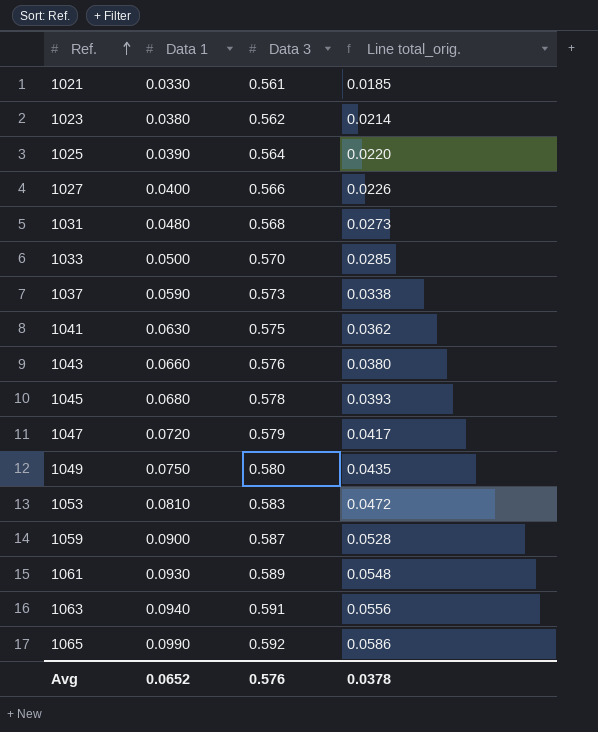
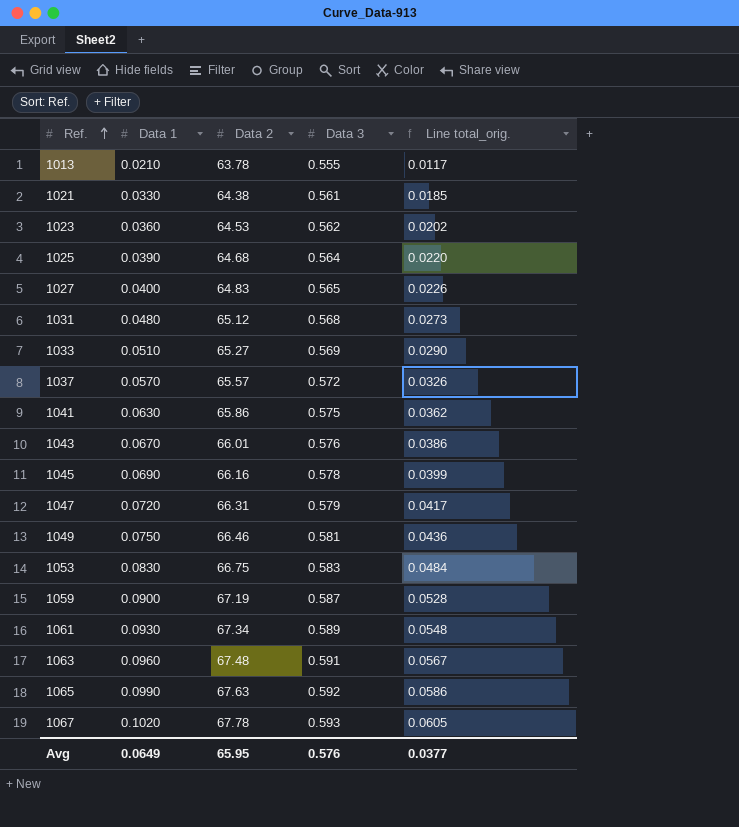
column Data 2 | position: none -> 3
row 1013: none -> 0.0210 | 63.78 | 0.555 | 0.0117
1023 | Data 1: 0.0380 -> 0.0360
1023 | Line total_orig.: 0.0214 -> 0.0202
1027 | Data 3: 0.566 -> 0.565
1033 | Data 1: 0.0500 -> 0.0510
1033 | Data 3: 0.570 -> 0.569
1033 | Line total_orig.: 0.0285 -> 0.0290
1037 | Data 1: 0.0590 -> 0.0570
1037 | Data 3: 0.573 -> 0.572
1037 | Line total_orig.: 0.0338 -> 0.0326
1043 | Data 1: 0.0660 -> 0.0670
1043 | Line total_orig.: 0.0380 -> 0.0386
1045 | Data 1: 0.0680 -> 0.0690
1045 | Line total_orig.: 0.0393 -> 0.0399
1049 | Data 3: 0.580 -> 0.581
1049 | Line total_orig.: 0.0435 -> 0.0436
1053 | Data 1: 0.0810 -> 0.0830
1053 | Line total_orig.: 0.0472 -> 0.0484
1063 | Data 1: 0.0940 -> 0.0960
1063 | Line total_orig.: 0.0556 -> 0.0567
row 1067: none -> 0.1020 | 67.78 | 0.593 | 0.0605
Avg | Data 1: 0.0652 -> 0.0649
Avg | Line total_orig.: 0.0378 -> 0.0377

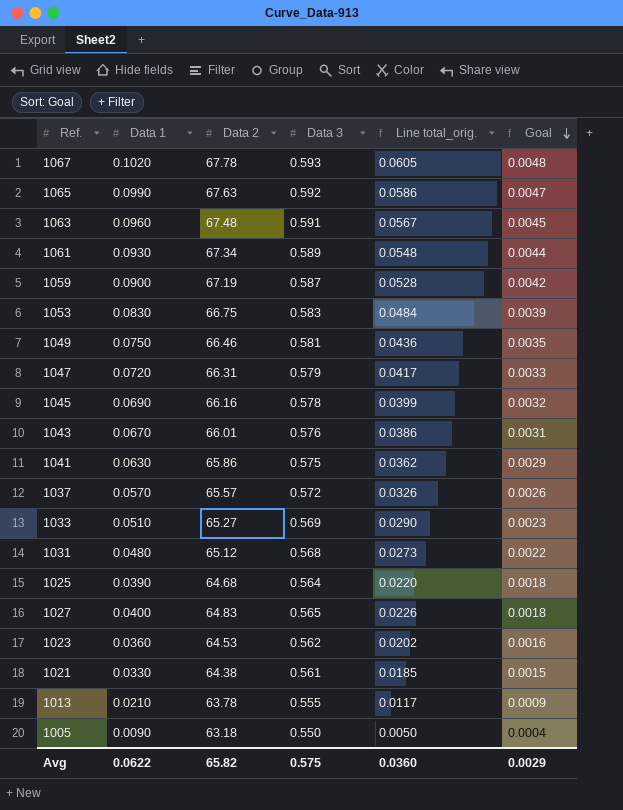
row order: Ref. ascending -> Goal descending
column Goal | formula: none -> [Line total_orig.] * 0.08
row 1005: none -> 0.0090 | 63.18 | 0.550 | 0.0050 | 0.0004
Avg | Data 1: 0.0649 -> 0.0622
Avg | Data 2: 65.95 -> 65.82
Avg | Data 3: 0.576 -> 0.575
Avg | Line total_orig.: 0.0377 -> 0.0360

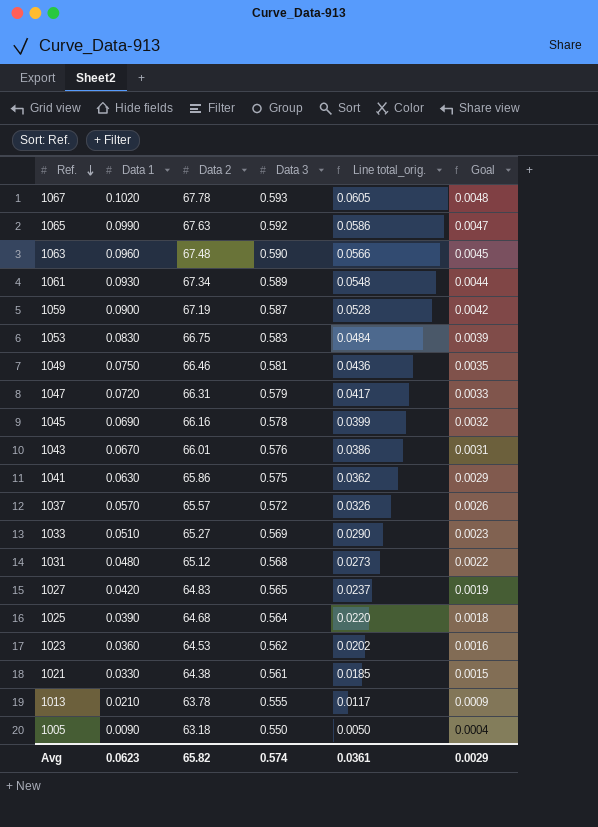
row order: Goal descending -> Ref. descending
1063 | Data 3: 0.591 -> 0.590
1063 | Line total_orig.: 0.0567 -> 0.0566
1027 | Data 1: 0.0400 -> 0.0420
1027 | Line total_orig.: 0.0226 -> 0.0237
1027 | Goal: 0.0018 -> 0.0019
Avg | Data 1: 0.0622 -> 0.0623
Avg | Data 3: 0.575 -> 0.574
Avg | Line total_orig.: 0.0360 -> 0.0361

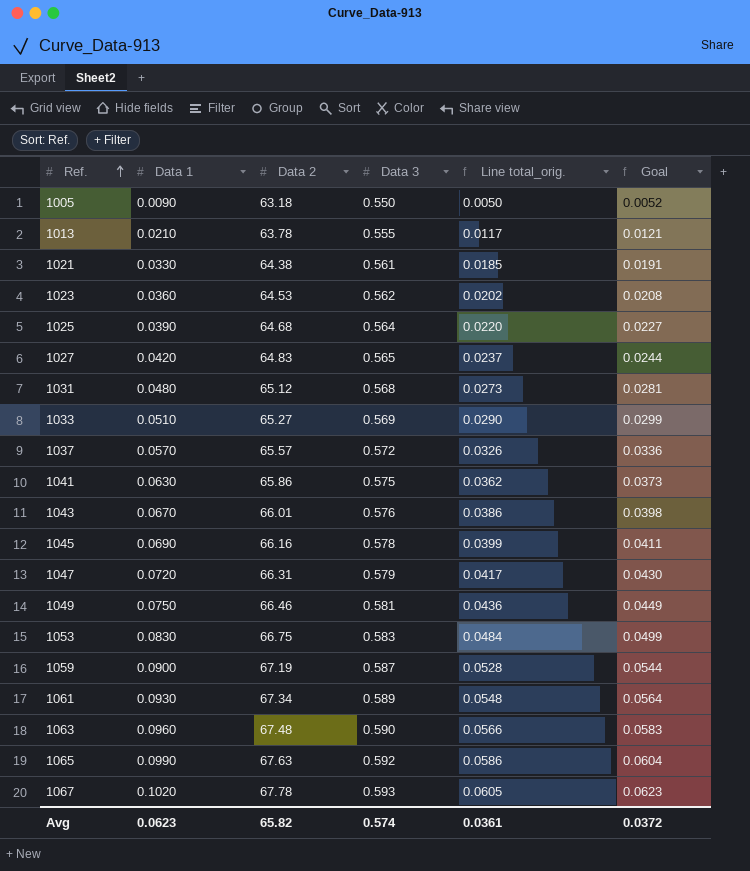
row order: Ref. descending -> Ref. ascending
column Goal | formula: [Line total_orig.] * 0.08 -> [Line total_orig.] * 1.03
Avg | Goal: 0.0029 -> 0.0372

